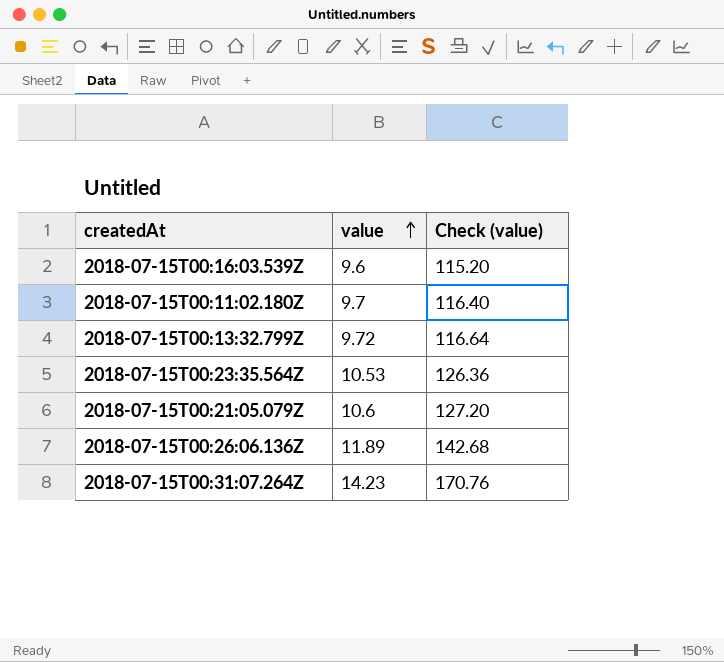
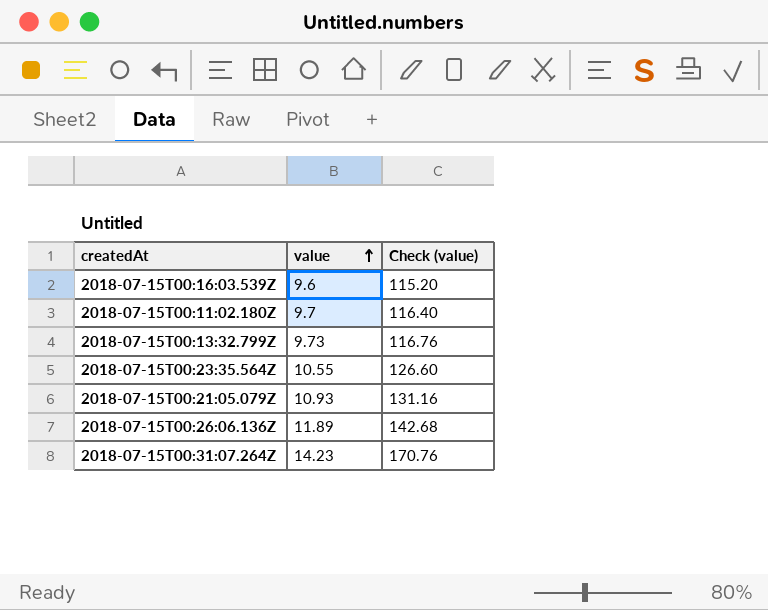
2018-07-15T00:13:32.799Z | value: 9.72 -> 9.73
2018-07-15T00:13:32.799Z | Check (value): 116.64 -> 116.76
2018-07-15T00:23:35.564Z | value: 10.53 -> 10.55
2018-07-15T00:23:35.564Z | Check (value): 126.36 -> 126.60
2018-07-15T00:21:05.079Z | value: 10.6 -> 10.93
2018-07-15T00:21:05.079Z | Check (value): 127.20 -> 131.16

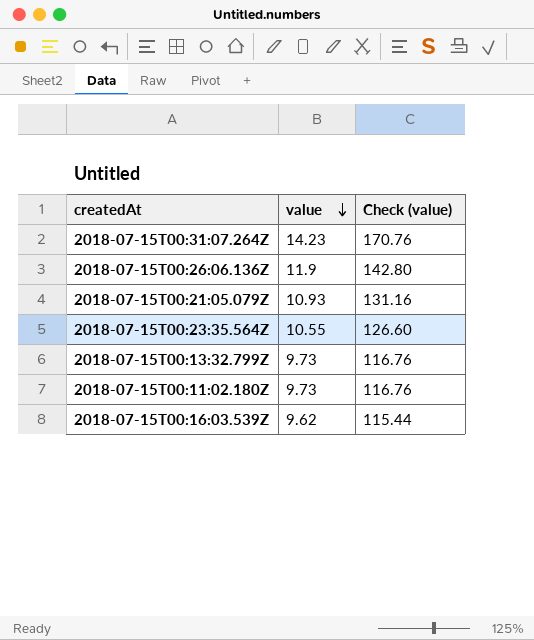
row order: value ascending -> value descending
2018-07-15T00:26:06.136Z | value: 11.89 -> 11.9
2018-07-15T00:26:06.136Z | Check (value): 142.68 -> 142.80
2018-07-15T00:11:02.180Z | value: 9.7 -> 9.73
2018-07-15T00:11:02.180Z | Check (value): 116.40 -> 116.76
2018-07-15T00:16:03.539Z | value: 9.6 -> 9.62
2018-07-15T00:16:03.539Z | Check (value): 115.20 -> 115.44

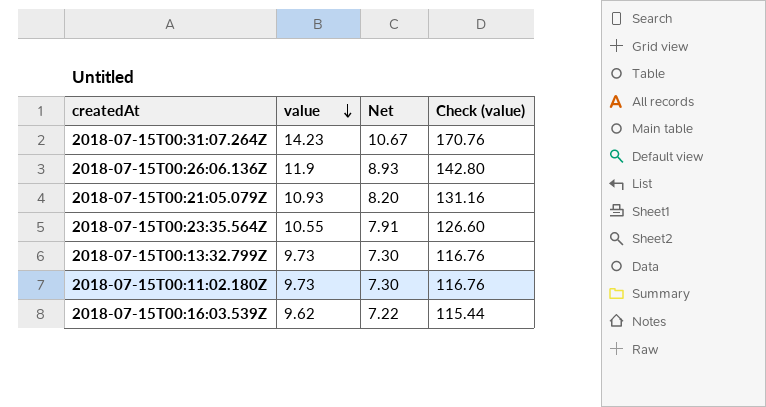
column Net | formula: none -> [value] * 0.75

